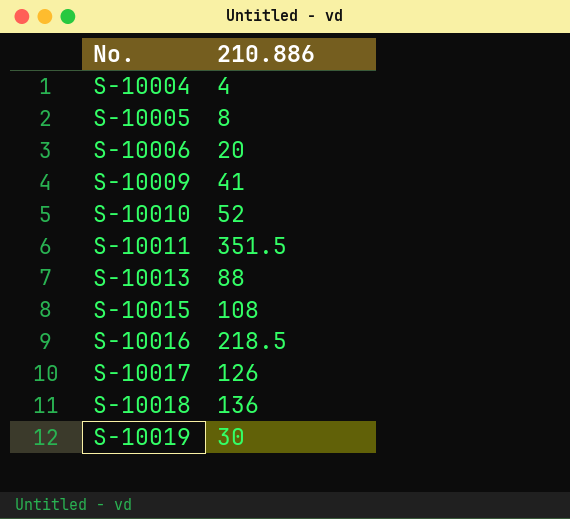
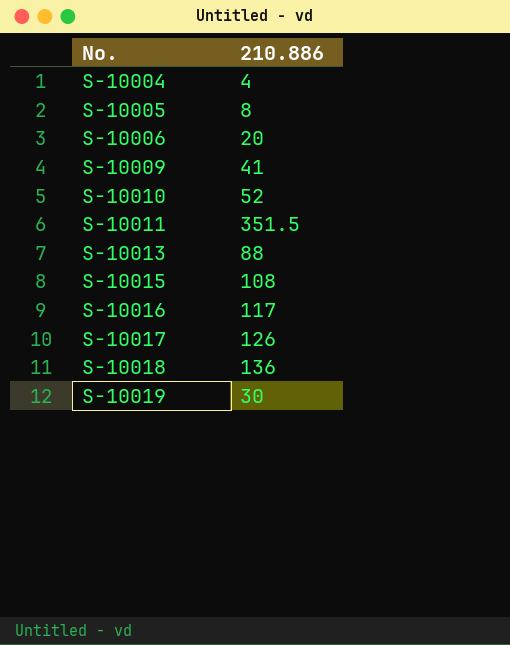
S-10016 | 210.886: 218.5 -> 117

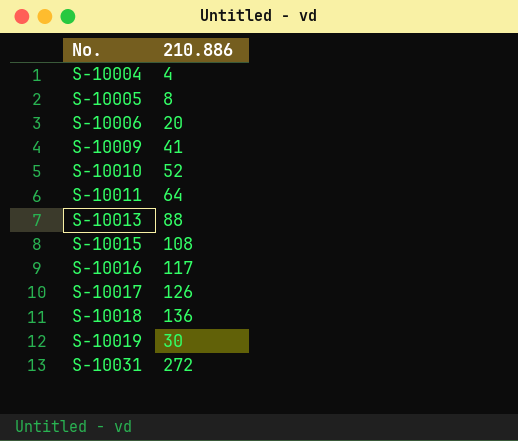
S-10011 | 210.886: 351.5 -> 64
row S-10031: none -> 272

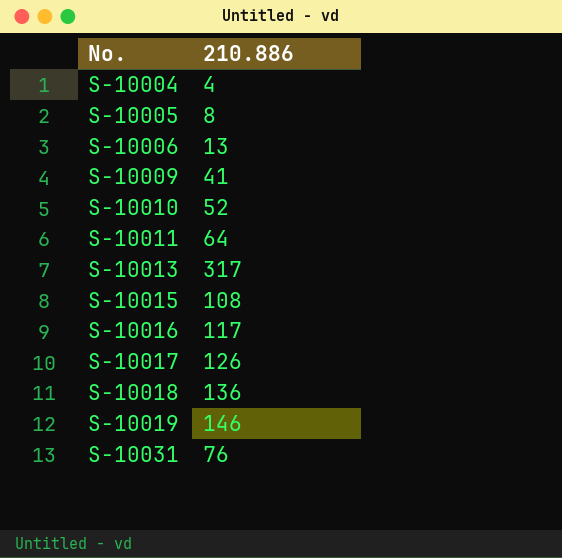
S-10006 | 210.886: 20 -> 13
S-10013 | 210.886: 88 -> 317
S-10019 | 210.886: 30 -> 146
S-10031 | 210.886: 272 -> 76

